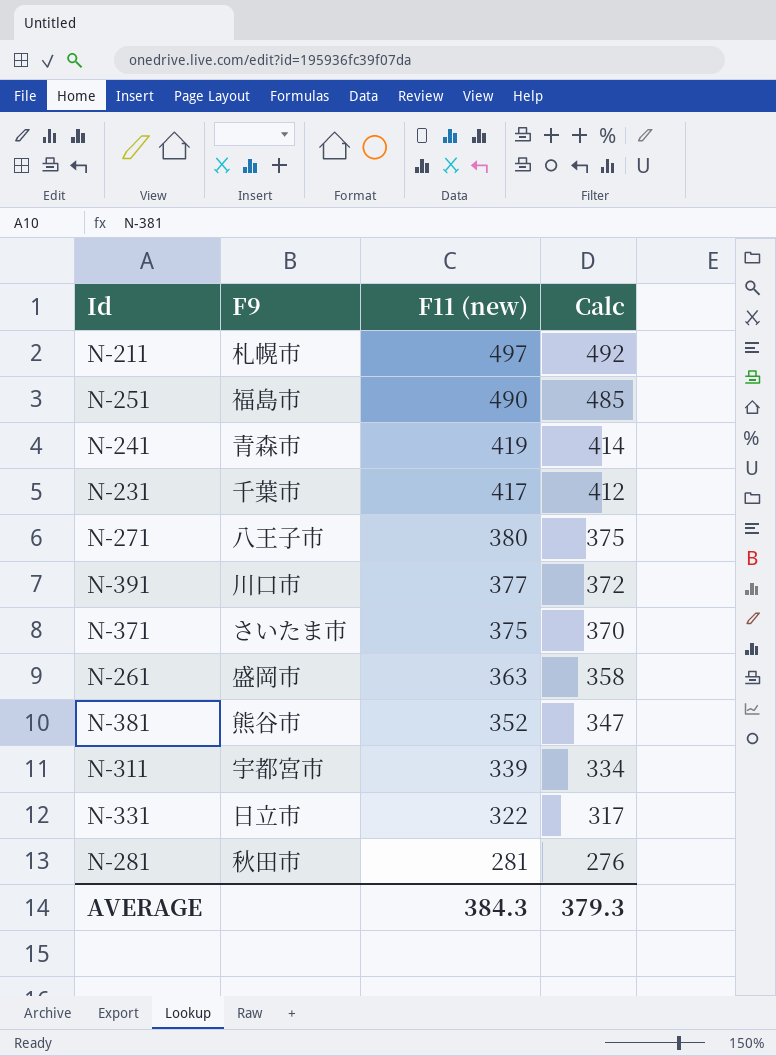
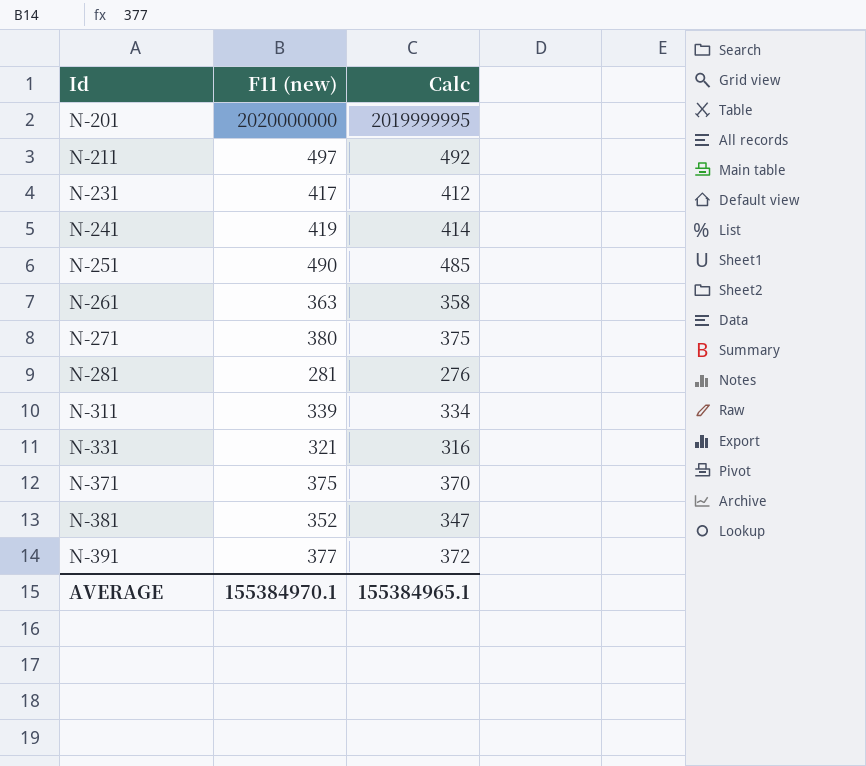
row order: F11 (new) descending -> Id ascending
column F9 | position: 2 -> none
row N-201: none -> 2020000000 | 2019999995
N-331 | F11 (new): 322 -> 321
N-331 | Calc: 317 -> 316
AVERAGE | F11 (new): 384.3 -> 155384970.1
AVERAGE | Calc: 379.3 -> 155384965.1

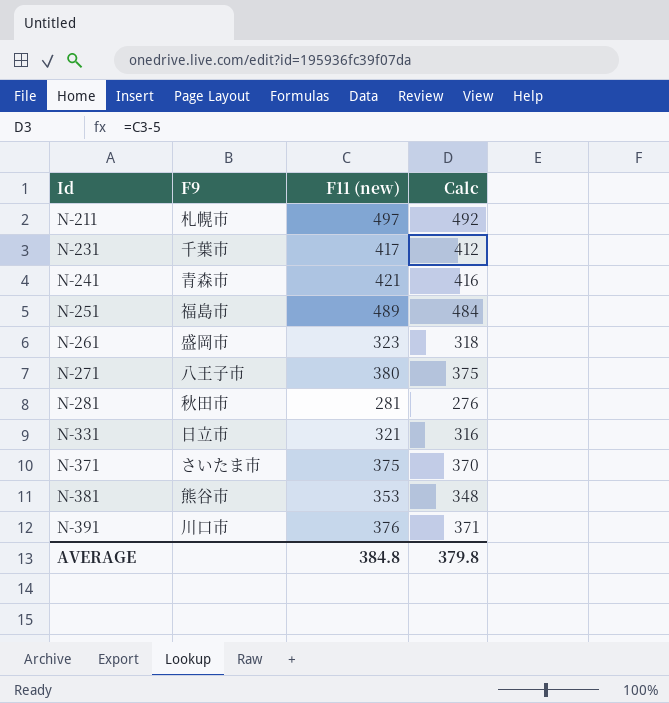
column F9 | position: none -> 2
row N-201: 2020000000 | 2019999995 -> none
row N-311: 339 | 334 -> none
N-241 | F11 (new): 419 -> 421
N-241 | Calc: 414 -> 416
N-251 | F11 (new): 490 -> 489
N-251 | Calc: 485 -> 484
N-261 | F11 (new): 363 -> 323
N-261 | Calc: 358 -> 318
N-381 | F11 (new): 352 -> 353
N-381 | Calc: 347 -> 348
N-391 | F11 (new): 377 -> 376
N-391 | Calc: 372 -> 371
AVERAGE | F11 (new): 155384970.1 -> 384.8
AVERAGE | Calc: 155384965.1 -> 379.8

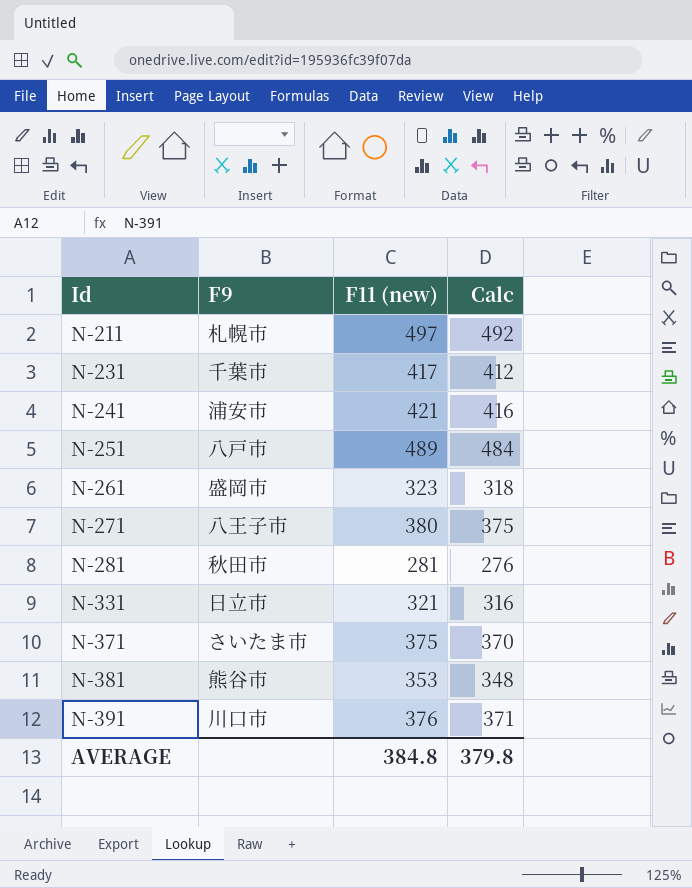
N-241 | F9: 青森市 -> 浦安市
N-251 | F9: 福島市 -> 八戸市

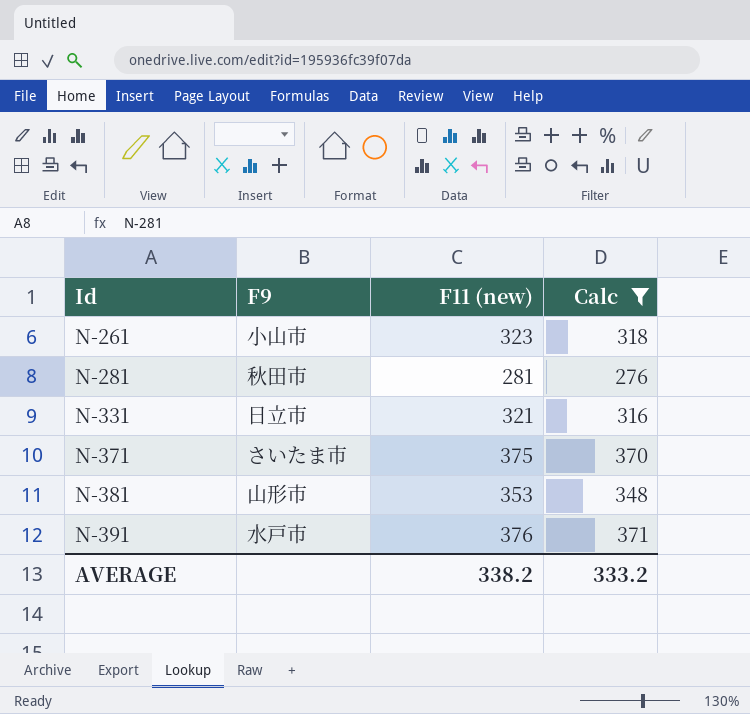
filter: none -> Calc <= 371
N-261 | F9: 盛岡市 -> 小山市
N-381 | F9: 熊谷市 -> 山形市
N-391 | F9: 川口市 -> 水戸市
AVERAGE | F11 (new): 384.8 -> 338.2
AVERAGE | Calc: 379.8 -> 333.2

